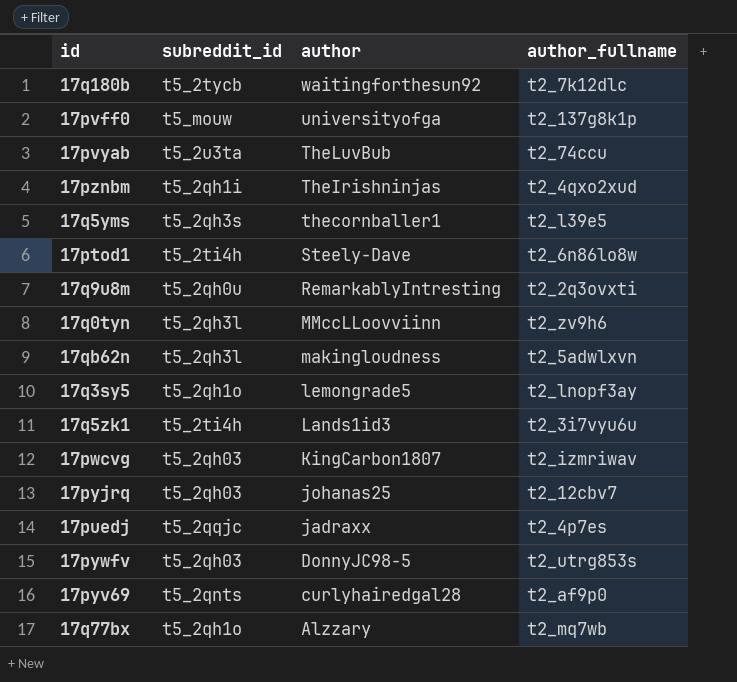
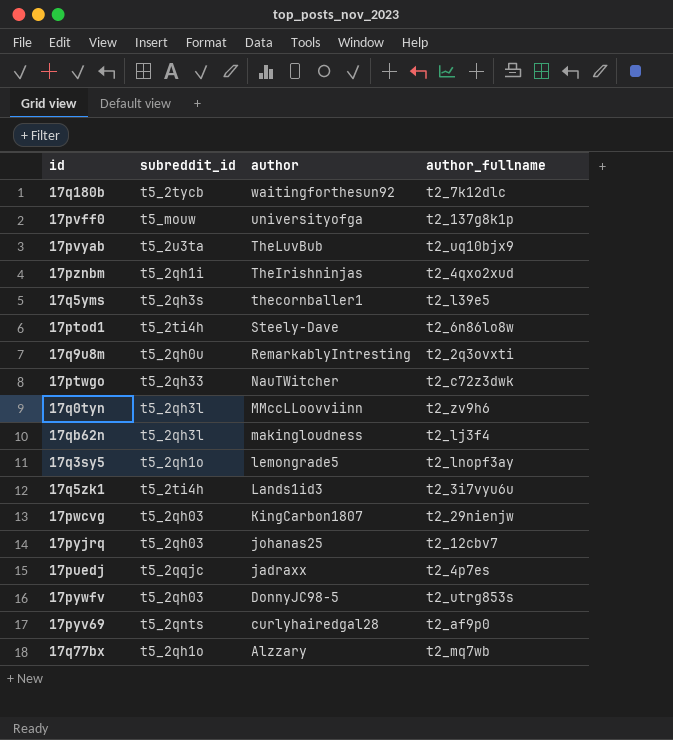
17pvyab | author_fullname: t2_74ccu -> t2_uq10bjx9
row 17ptwgo: none -> t5_2qh33 | NauTWitcher | t2_c72z3dwk
17qb62n | author_fullname: t2_5adwlxvn -> t2_lj3f4
17pwcvg | author_fullname: t2_izmriwav -> t2_29nienjw

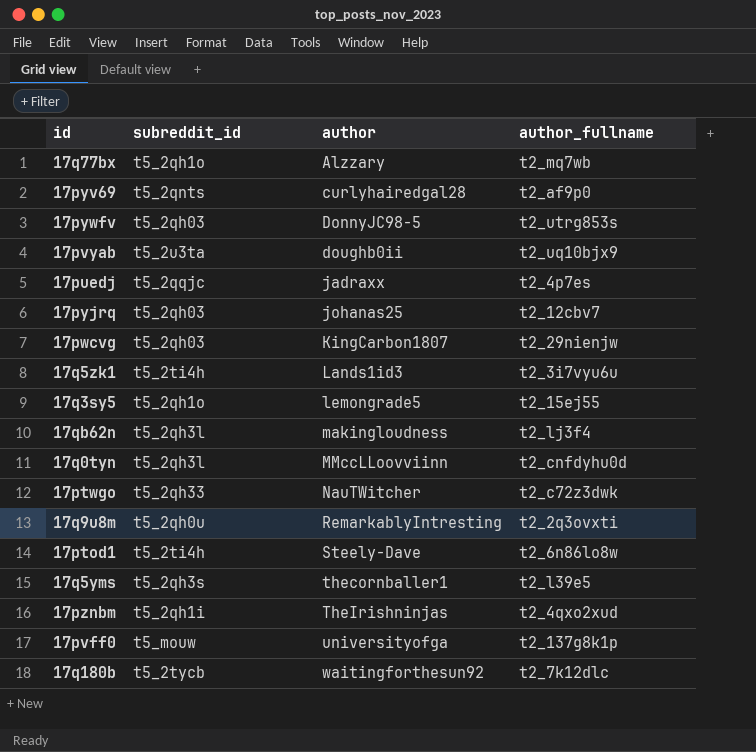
row order: author descending -> author ascending
17pvyab | author: TheLuvBub -> doughb0ii
17q3sy5 | author_fullname: t2_lnopf3ay -> t2_15ej55
17q0tyn | author_fullname: t2_zv9h6 -> t2_cnfdyhu0d

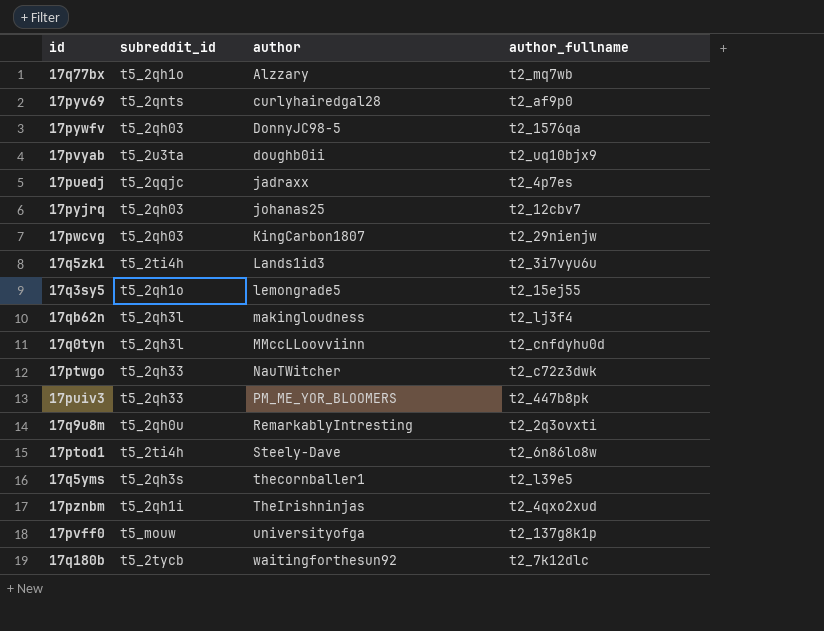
17pywfv | author_fullname: t2_utrg853s -> t2_1576qa
row 17puiv3: none -> t5_2qh33 | PM_ME_YOR_BLOOMERS | t2_447b8pk

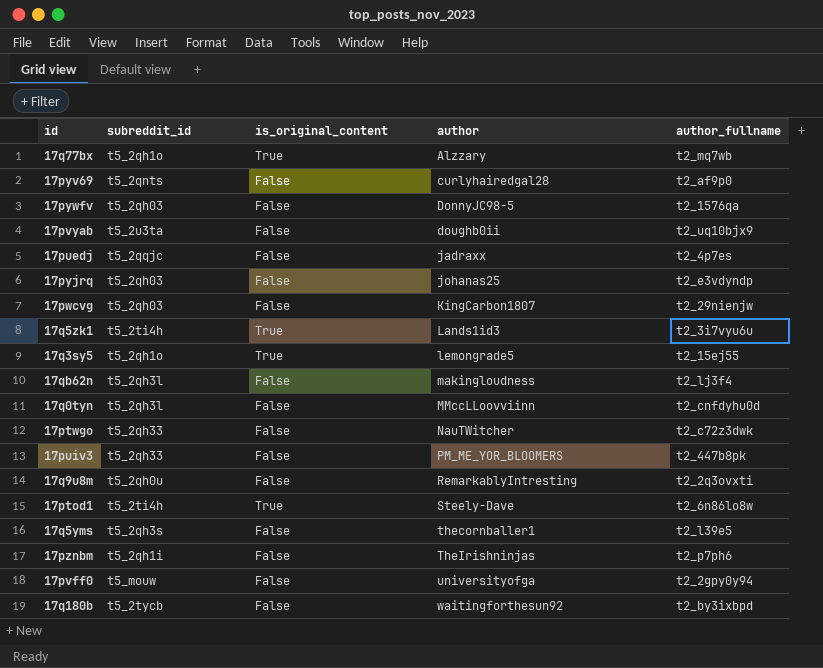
column is_original_content | position: none -> 3
17pyjrq | author_fullname: t2_12cbv7 -> t2_e3vdyndp
17pznbm | author_fullname: t2_4qxo2xud -> t2_p7ph6
17pvff0 | author_fullname: t2_137g8k1p -> t2_2gpy0y94
17q180b | author_fullname: t2_7k12dlc -> t2_by3ixbpd

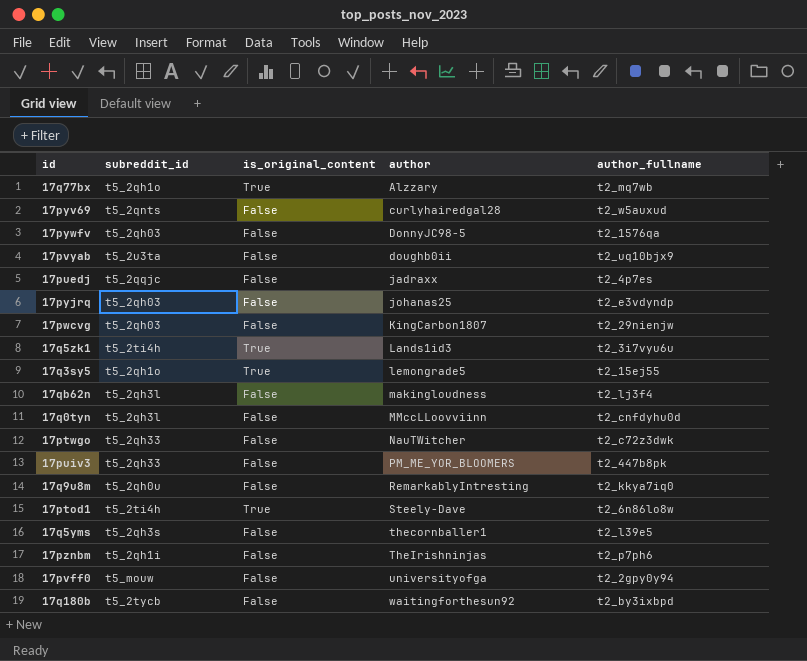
17pyv69 | author_fullname: t2_af9p0 -> t2_w5auxud
17q9u8m | author_fullname: t2_2q3ovxti -> t2_kkya7iq0

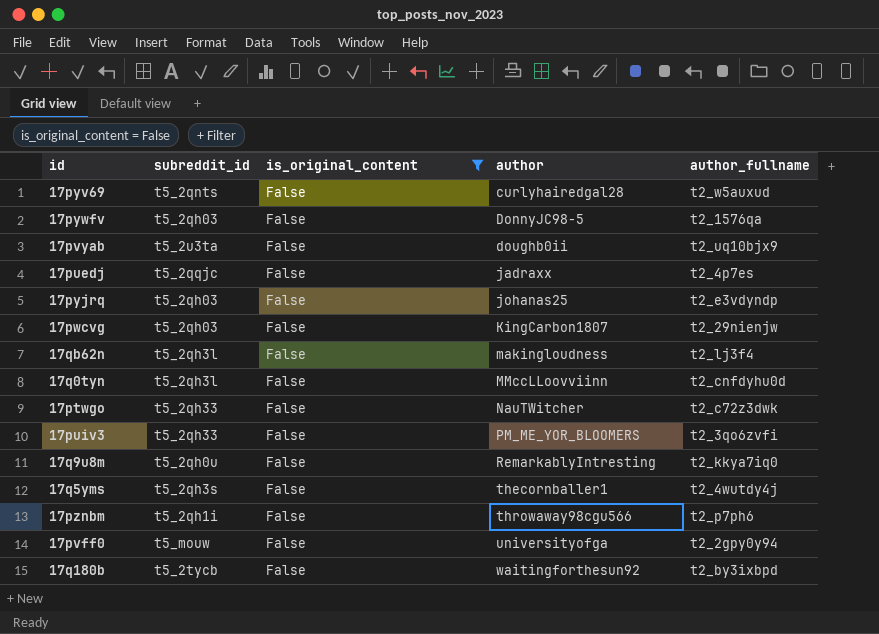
filter: none -> is_original_content = False
17puiv3 | author_fullname: t2_447b8pk -> t2_3qo6zvfi
17q5yms | author_fullname: t2_l39e5 -> t2_4wutdy4j
17pznbm | author: TheIrishninjas -> throwaway98cgu566

